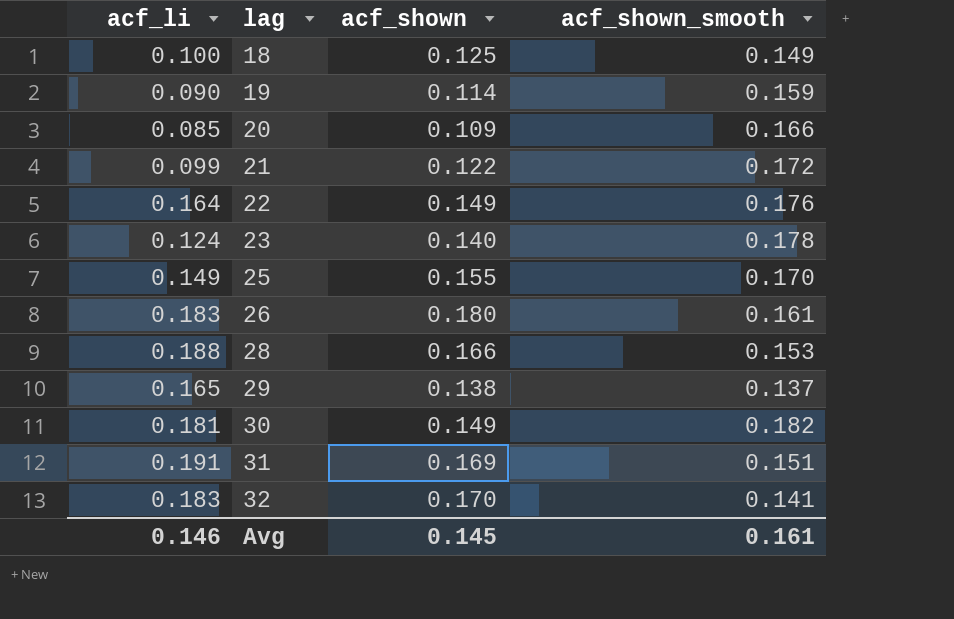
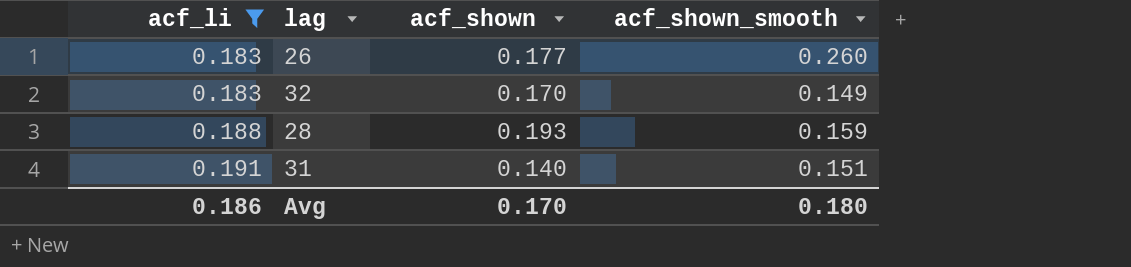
filter: none -> acf_li >= 0.183
row order: lag ascending -> acf_li ascending
26 | acf_shown: 0.180 -> 0.177
26 | acf_shown_smooth: 0.161 -> 0.260
32 | acf_shown_smooth: 0.141 -> 0.149
28 | acf_shown: 0.166 -> 0.193
28 | acf_shown_smooth: 0.153 -> 0.159
31 | acf_shown: 0.169 -> 0.140
Avg | acf_li: 0.146 -> 0.186
Avg | acf_shown: 0.145 -> 0.170
Avg | acf_shown_smooth: 0.161 -> 0.180

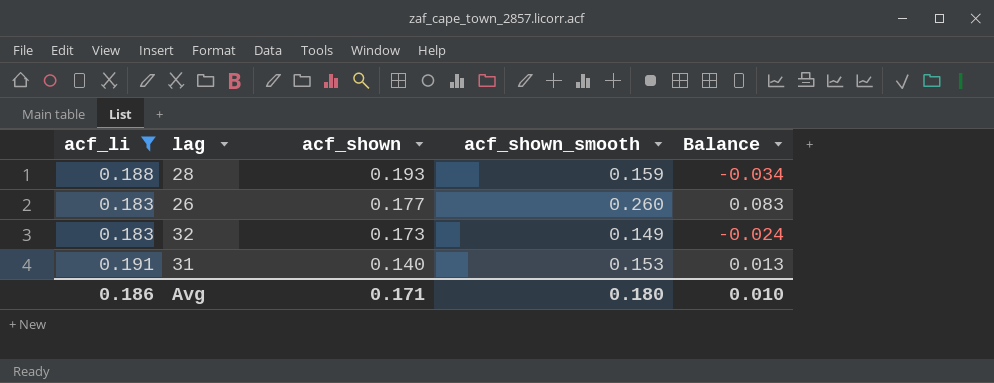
row order: acf_li ascending -> acf_shown descending
column Balance | formula: none -> [acf_shown_smooth] - [acf_shown]
32 | acf_shown: 0.170 -> 0.173
31 | acf_shown_smooth: 0.151 -> 0.153
Avg | acf_shown: 0.170 -> 0.171

